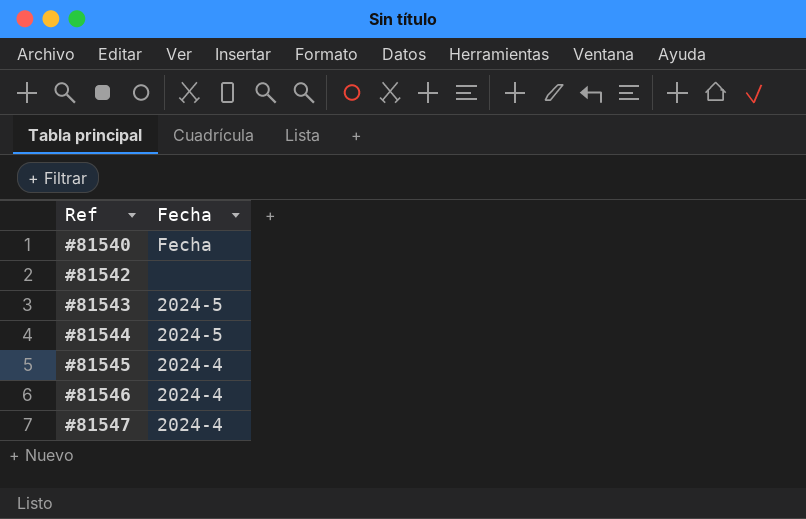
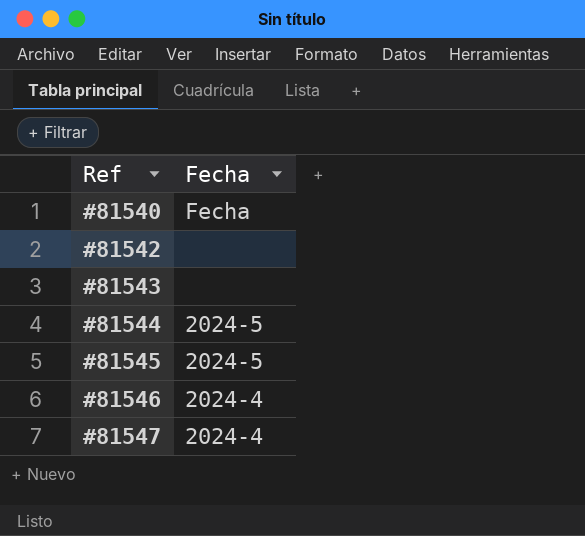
#81543 | Fecha: 2024-5 -> none
#81545 | Fecha: 2024-4 -> 2024-5

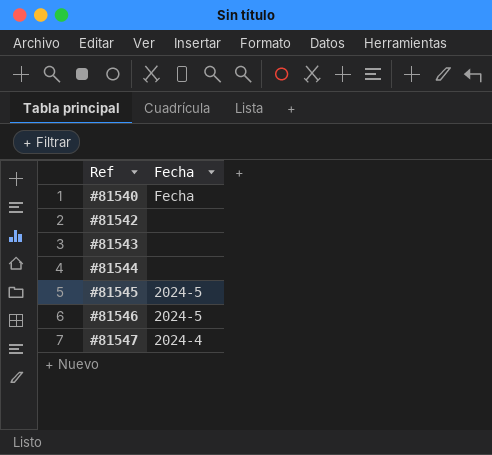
#81544 | Fecha: 2024-5 -> none
#81546 | Fecha: 2024-4 -> 2024-5

